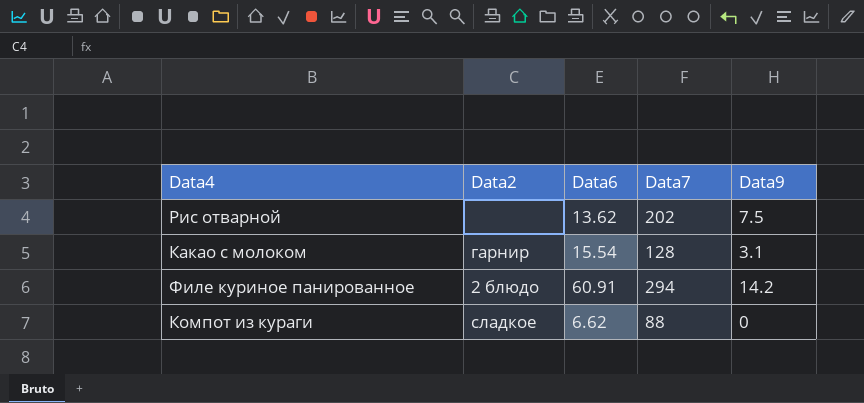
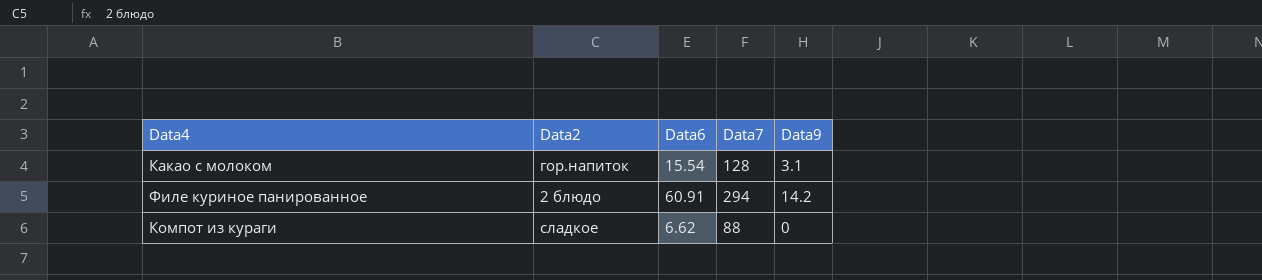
row Рис отварной: none | 13.62 | 202 | 7.5 -> none
Какао с молоком | Data2: гарнир -> гор.напиток

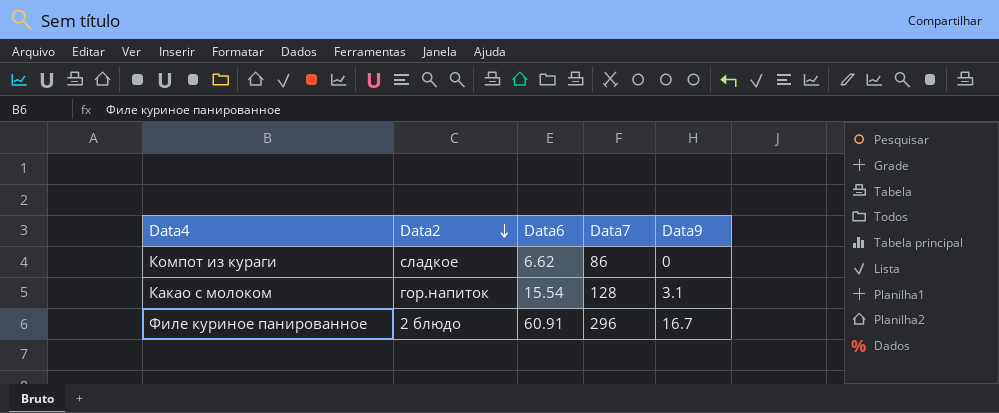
row order: none -> Data2 descending
Компот из кураги | Data7: 88 -> 86
Филе куриное панированное | Data7: 294 -> 296
Филе куриное панированное | Data9: 14.2 -> 16.7

